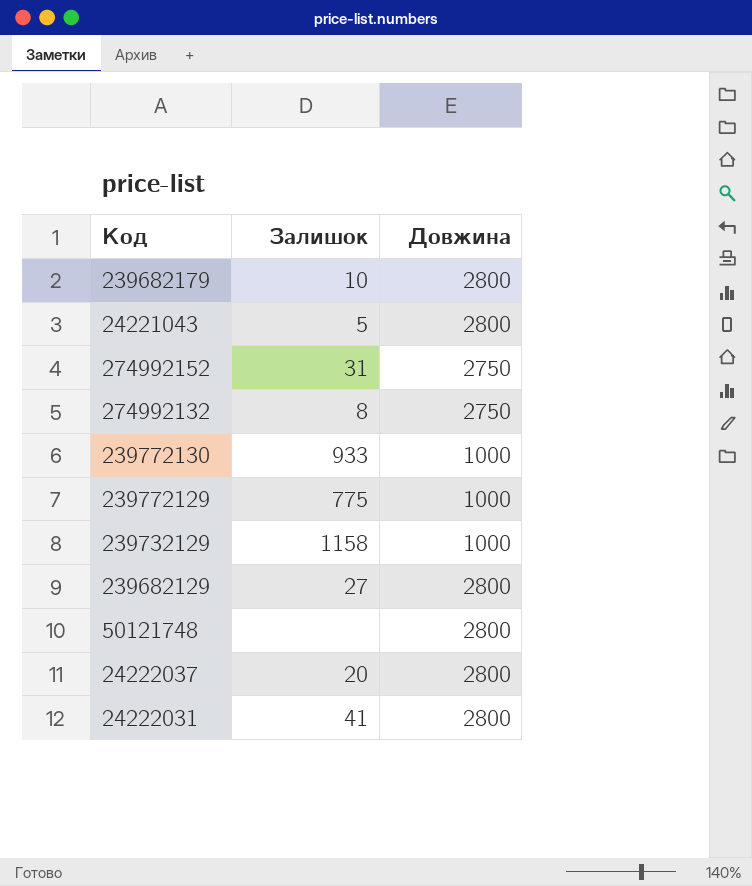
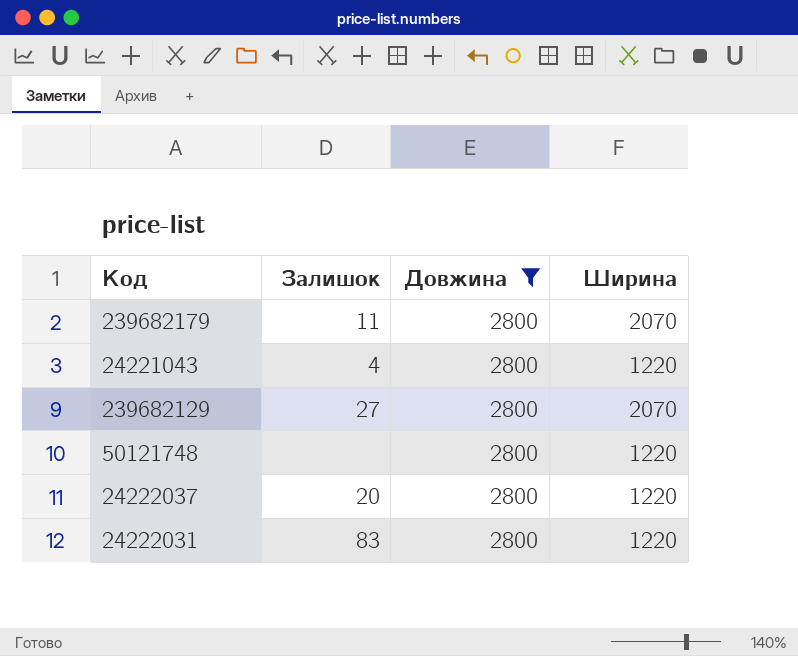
filter: none -> Довжина = 2800
column Ширина | position: none -> 4
239682179 | Залишок: 10 -> 11
24221043 | Залишок: 5 -> 4
24222031 | Залишок: 41 -> 83

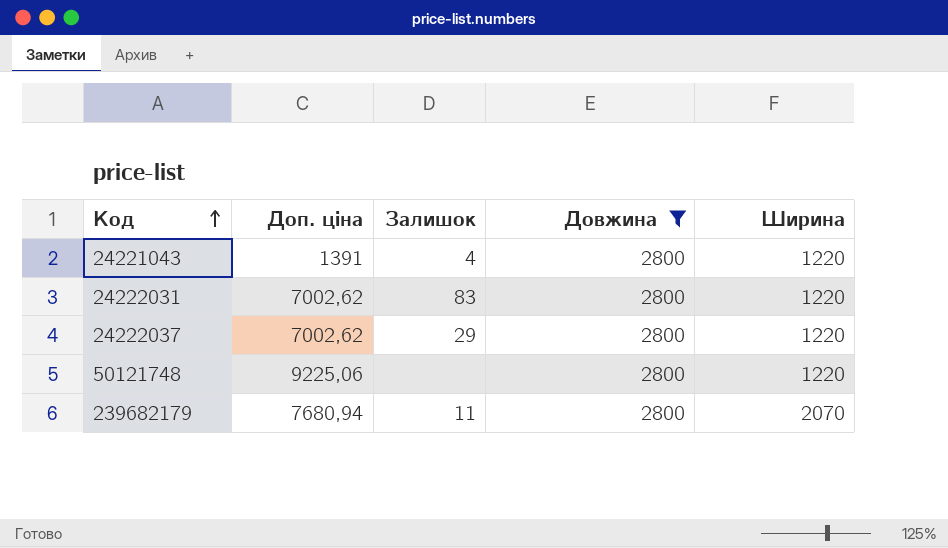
row order: none -> Код ascending
column Доп. ціна | position: none -> 2
row 239682129: 27 | 2800 | 2070 -> none
24222037 | Залишок: 20 -> 29

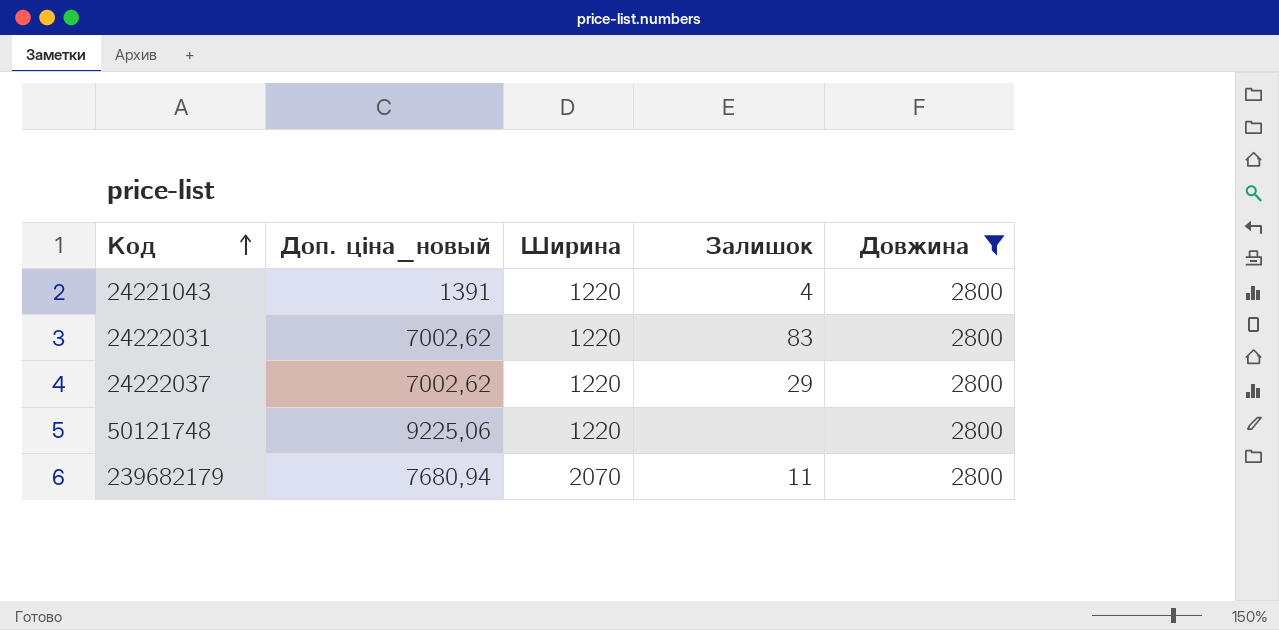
column name: Доп. ціна -> Доп. ціна_новый
column Ширина | position: 5 -> 3

